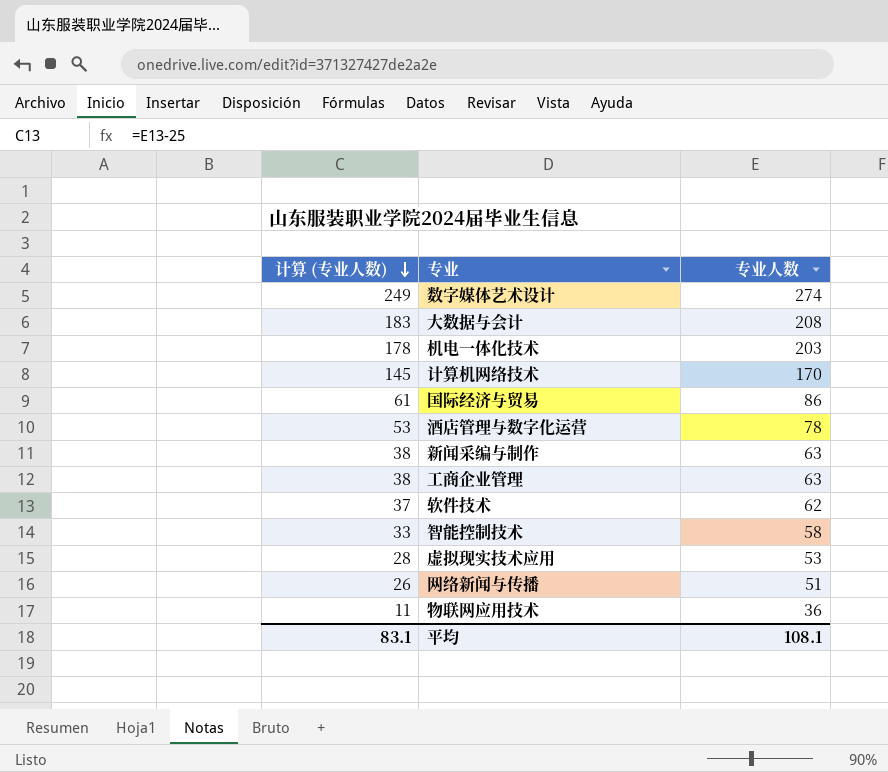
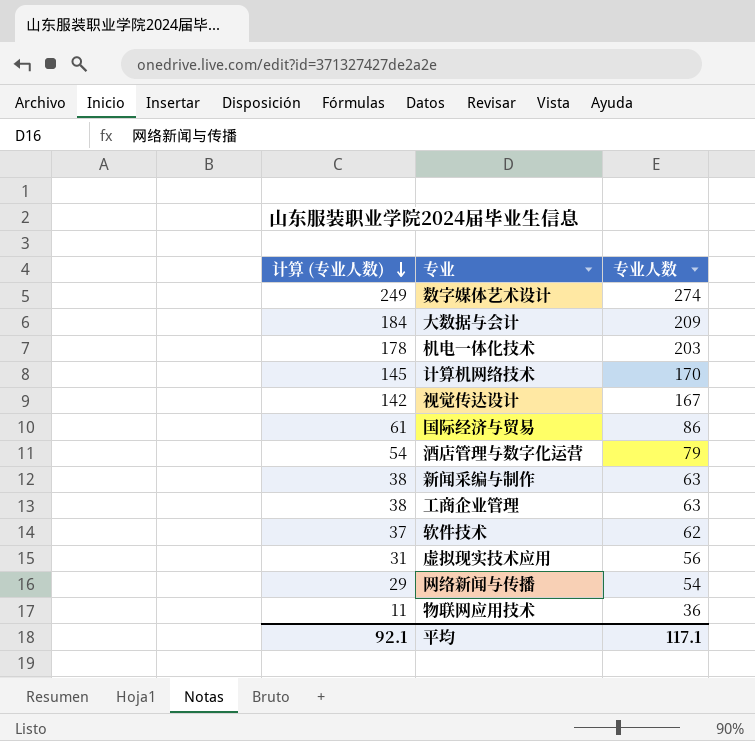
row 智能控制技术: 33 | 58 -> none
大数据与会计 | 计算 (专业人数): 183 -> 184
大数据与会计 | 专业人数: 208 -> 209
row 视觉传达设计: none -> 142 | 167
酒店管理与数字化运营 | 计算 (专业人数): 53 -> 54
酒店管理与数字化运营 | 专业人数: 78 -> 79
虚拟现实技术应用 | 计算 (专业人数): 28 -> 31
虚拟现实技术应用 | 专业人数: 53 -> 56
网络新闻与传播 | 计算 (专业人数): 26 -> 29
网络新闻与传播 | 专业人数: 51 -> 54
平均 | 计算 (专业人数): 83.1 -> 92.1
平均 | 专业人数: 108.1 -> 117.1

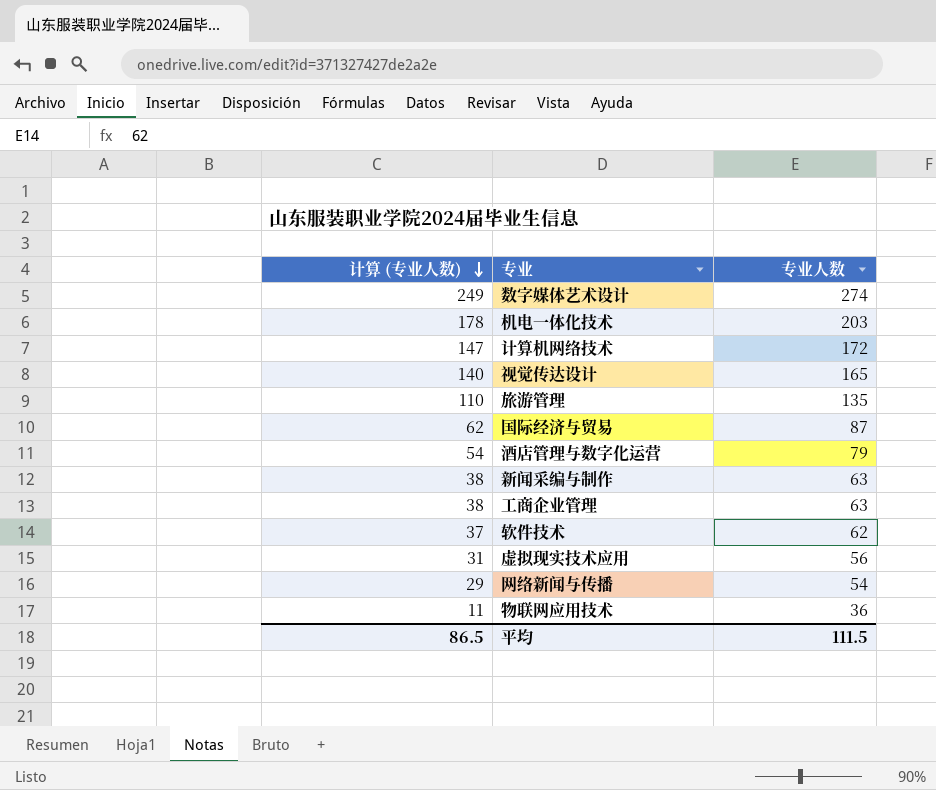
row 大数据与会计: 184 | 209 -> none
计算机网络技术 | 计算 (专业人数): 145 -> 147
计算机网络技术 | 专业人数: 170 -> 172
视觉传达设计 | 计算 (专业人数): 142 -> 140
视觉传达设计 | 专业人数: 167 -> 165
row 旅游管理: none -> 110 | 135
国际经济与贸易 | 计算 (专业人数): 61 -> 62
国际经济与贸易 | 专业人数: 86 -> 87
平均 | 计算 (专业人数): 92.1 -> 86.5
平均 | 专业人数: 117.1 -> 111.5

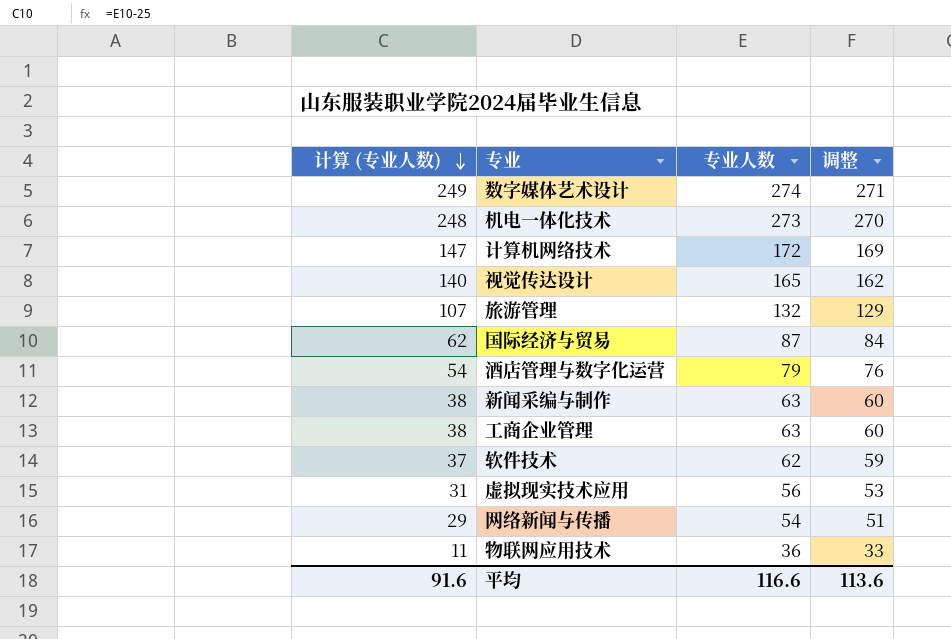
column 调整 | formula: none -> [专业人数] - 3
机电一体化技术 | 计算 (专业人数): 178 -> 248
机电一体化技术 | 专业人数: 203 -> 273
旅游管理 | 计算 (专业人数): 110 -> 107
旅游管理 | 专业人数: 135 -> 132
平均 | 计算 (专业人数): 86.5 -> 91.6
平均 | 专业人数: 111.5 -> 116.6

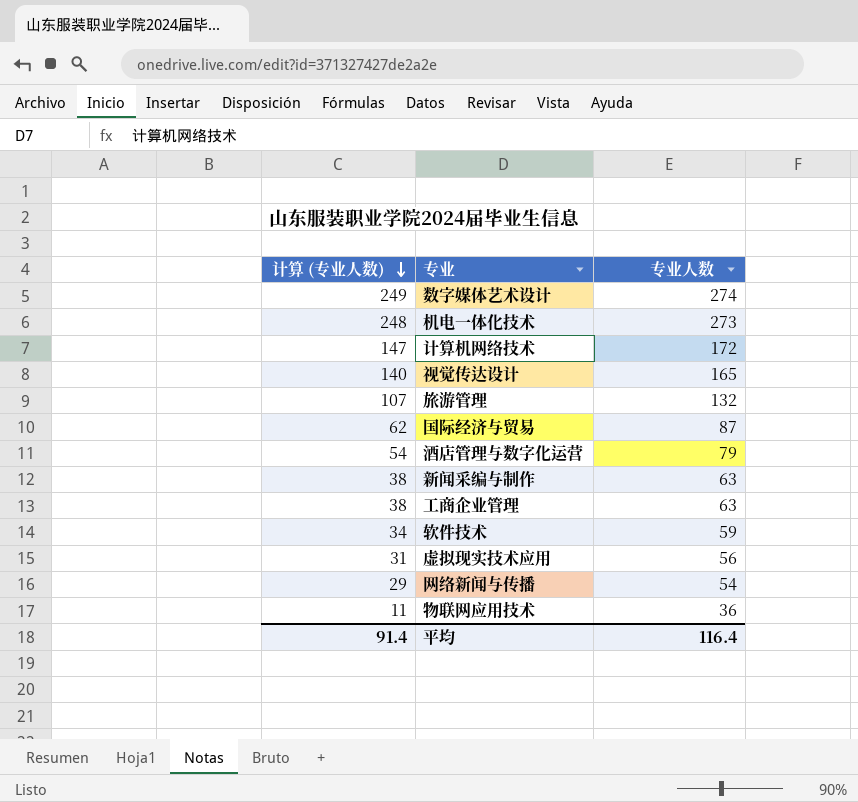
column 调整 | formula: [专业人数] - 3 -> none
软件技术 | 计算 (专业人数): 37 -> 34
软件技术 | 专业人数: 62 -> 59
平均 | 计算 (专业人数): 91.6 -> 91.4
平均 | 专业人数: 116.6 -> 116.4

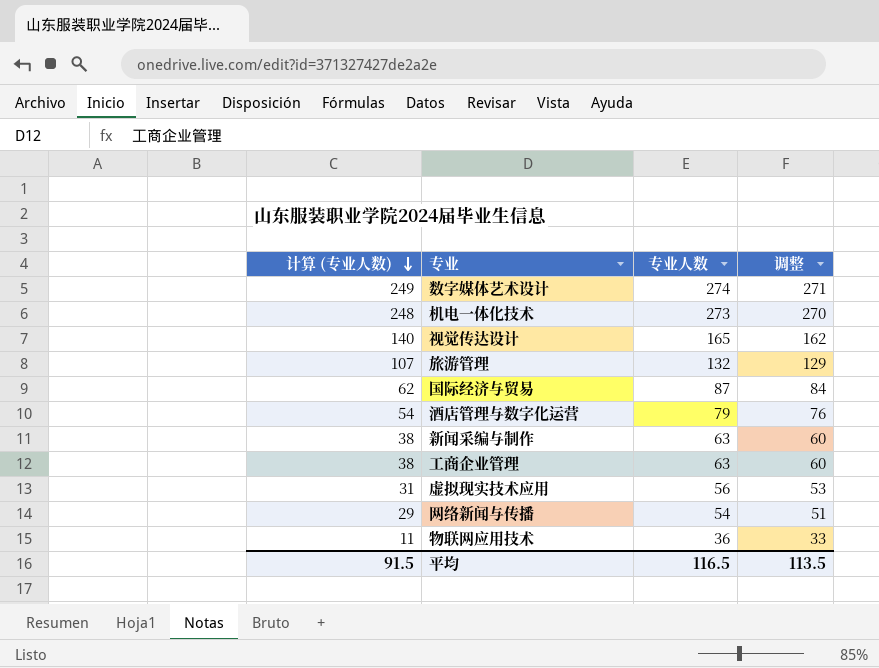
column 调整 | formula: none -> [专业人数] - 3
row 计算机网络技术: 147 | 172 -> none
row 软件技术: 34 | 59 -> none
平均 | 计算 (专业人数): 91.4 -> 91.5
平均 | 专业人数: 116.4 -> 116.5

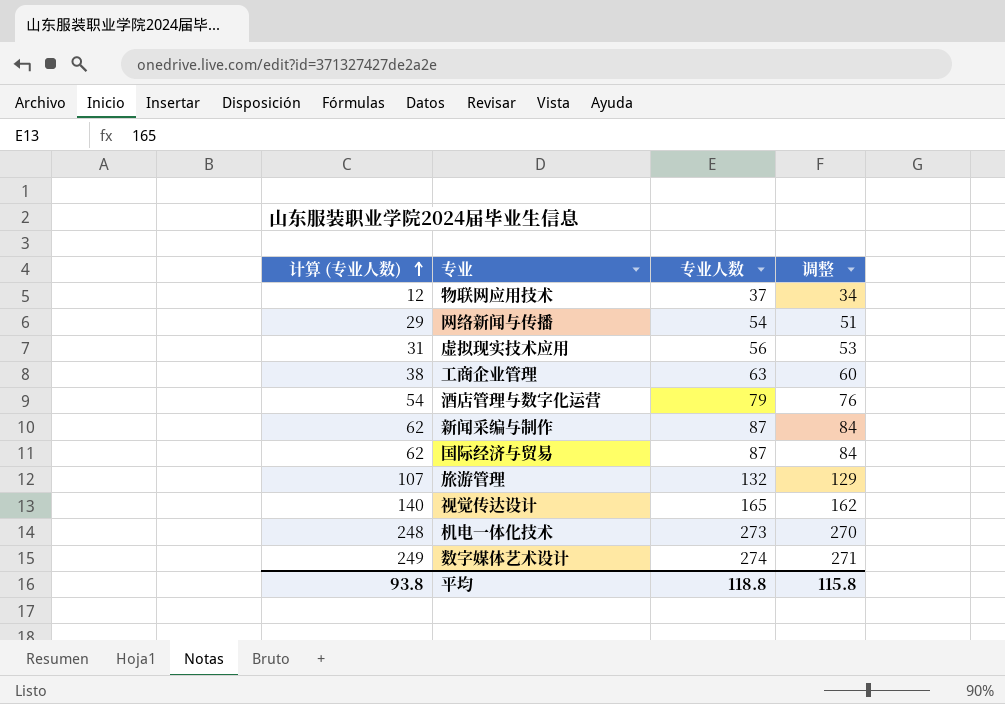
row order: 计算 (专业人数) descending -> 计算 (专业人数) ascending
物联网应用技术 | 计算 (专业人数): 11 -> 12
物联网应用技术 | 专业人数: 36 -> 37
物联网应用技术 | 调整: 33 -> 34
新闻采编与制作 | 计算 (专业人数): 38 -> 62
新闻采编与制作 | 专业人数: 63 -> 87
新闻采编与制作 | 调整: 60 -> 84
平均 | 计算 (专业人数): 91.5 -> 93.8
平均 | 专业人数: 116.5 -> 118.8
平均 | 调整: 113.5 -> 115.8

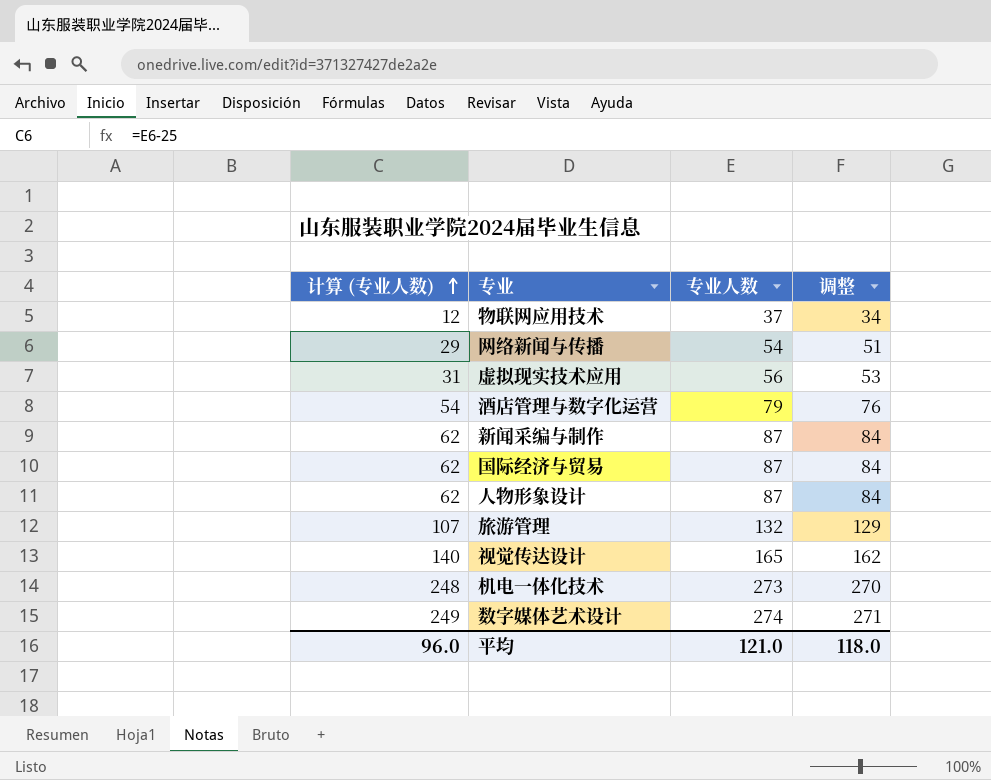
row 工商企业管理: 38 | 63 | 60 -> none
row 人物形象设计: none -> 62 | 87 | 84
平均 | 计算 (专业人数): 93.8 -> 96.0
平均 | 专业人数: 118.8 -> 121.0
平均 | 调整: 115.8 -> 118.0

